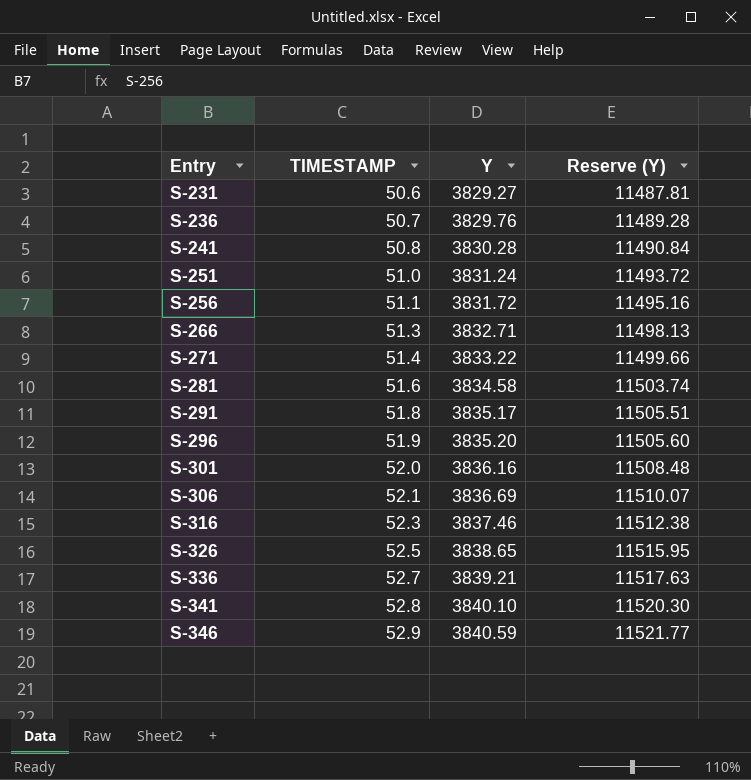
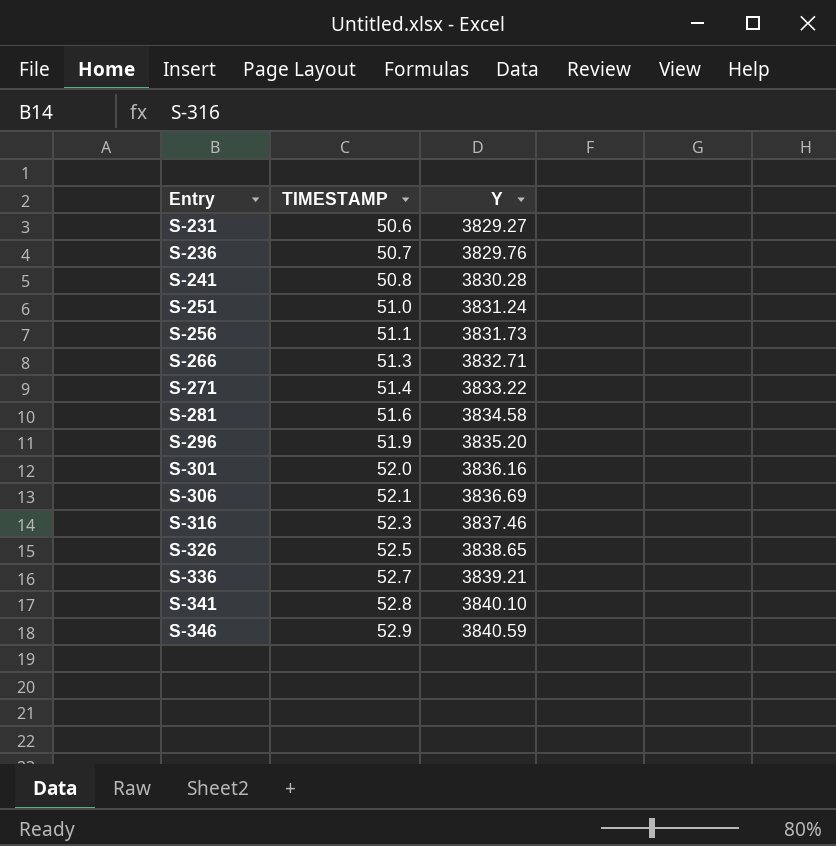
column Reserve (Y) | formula: [Y] * 3 -> none
row S-291: 51.8 | 3835.17 | 11505.51 -> none
S-256 | Y: 3831.72 -> 3831.73

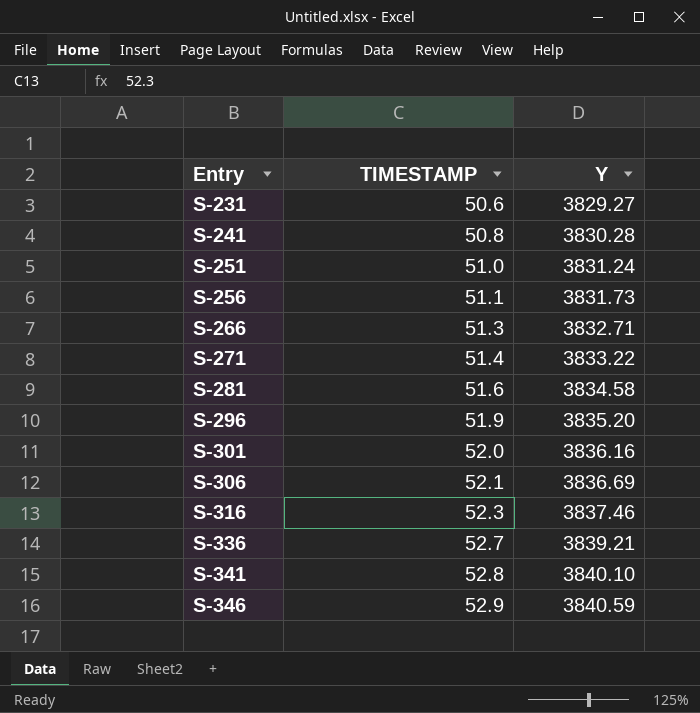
row S-236: 50.7 | 3829.76 -> none
row S-326: 52.5 | 3838.65 -> none

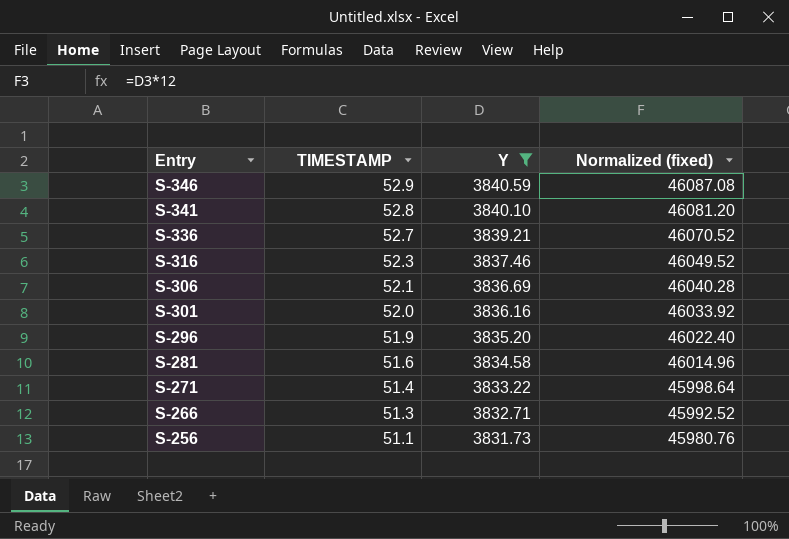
filter: none -> Y >= 3831.73
row order: Entry ascending -> Entry descending
column Normalized (fixed) | formula: none -> [Y] * 12

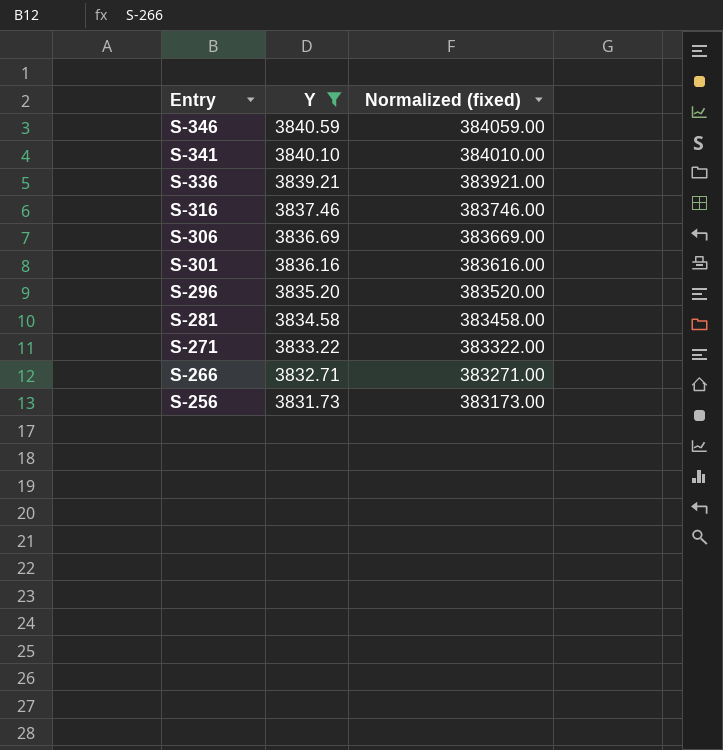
column TIMESTAMP | position: 2 -> none
column Normalized (fixed) | formula: [Y] * 12 -> [Y] * 100

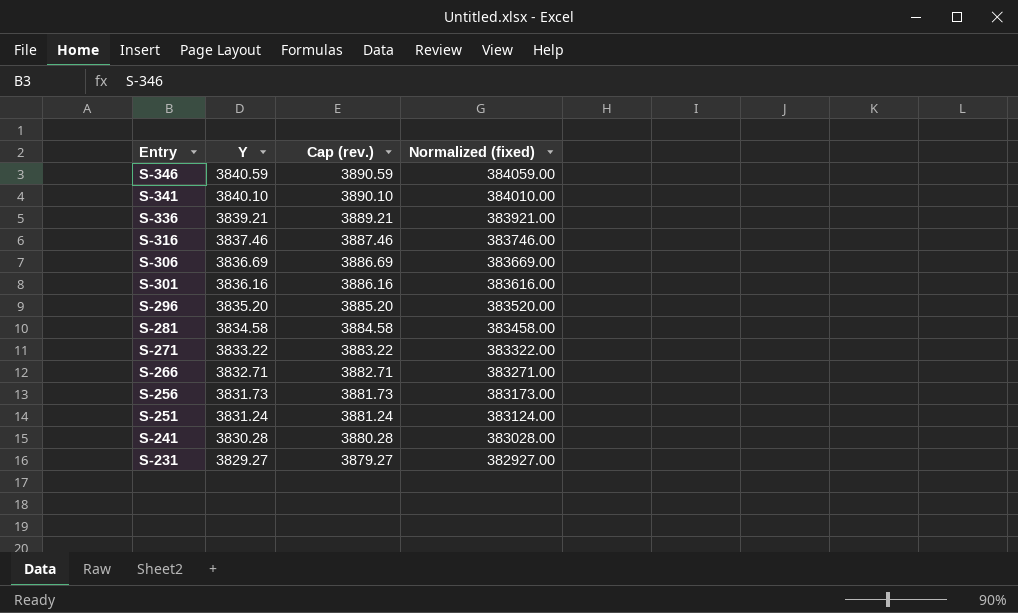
filter: Y >= 3831.73 -> none
column Cap (rev.) | formula: none -> [Y] + 50

